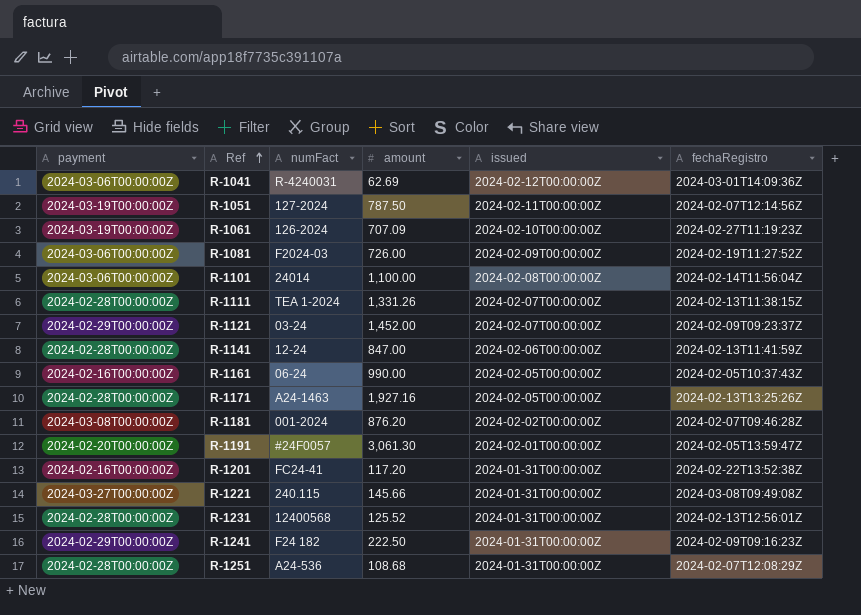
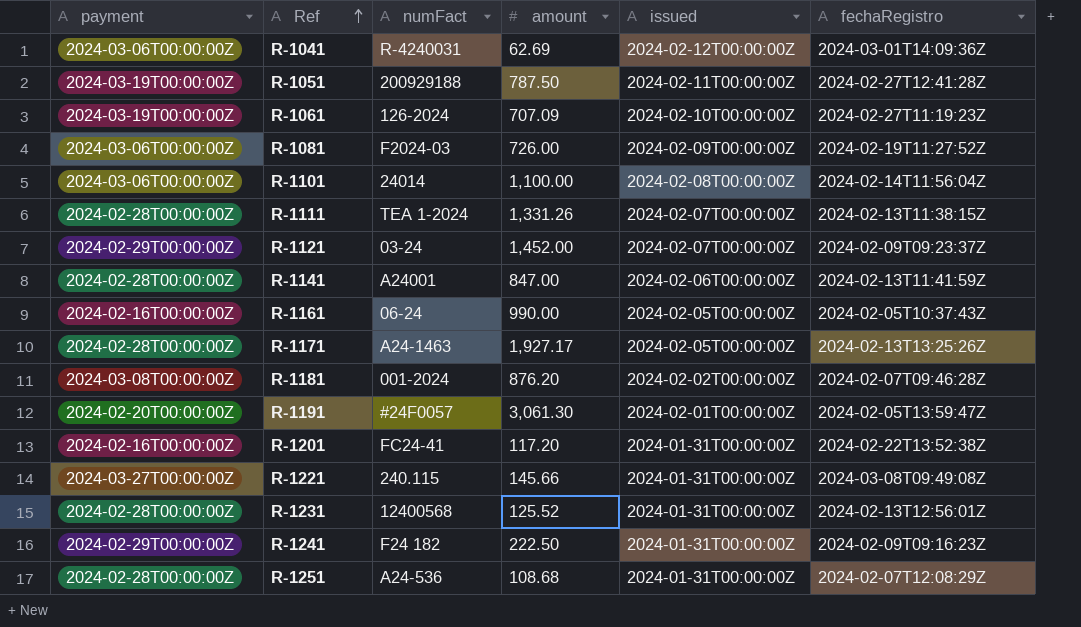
R-1051 | numFact: 127-2024 -> 200929188
R-1051 | fechaRegistro: 2024-02-07T12:14:56Z -> 2024-02-27T12:41:28Z
R-1141 | numFact: 12-24 -> A24001
R-1171 | amount: 1,927.16 -> 1,927.17

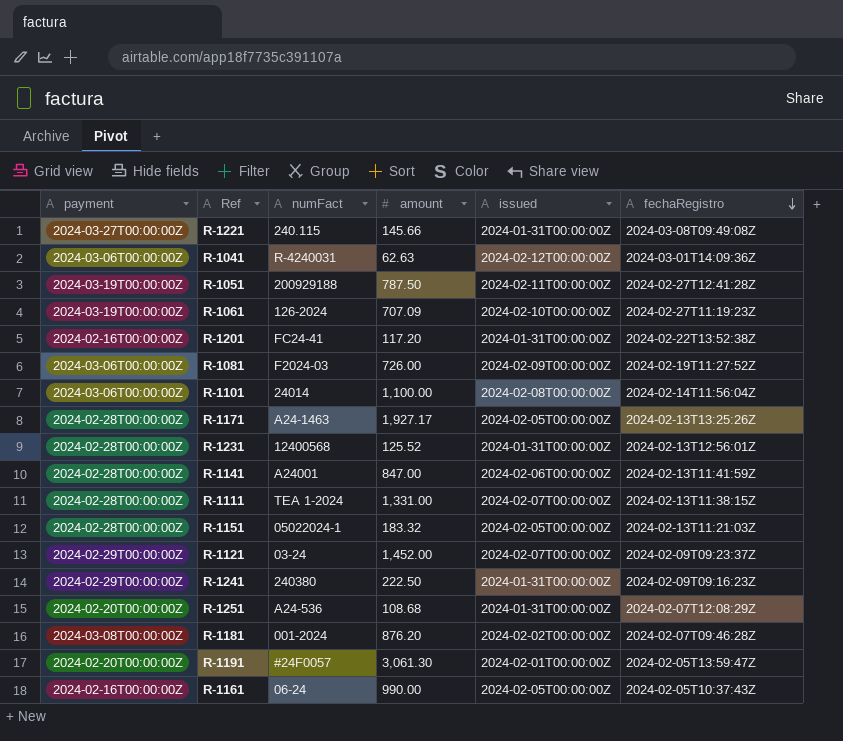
row order: Ref ascending -> fechaRegistro descending
R-1041 | amount: 62.69 -> 62.63
R-1111 | amount: 1,331.26 -> 1,331.00
row R-1151: none -> 2024-02-28T00:00:00Z | 05022024-1 | 183.32 | 2024-02-05T00:00:00Z | 2024-02-13T11:21:03Z
R-1241 | numFact: F24 182 -> 240380
R-1251 | payment: 2024-02-28T00:00:00Z -> 2024-02-20T00:00:00Z

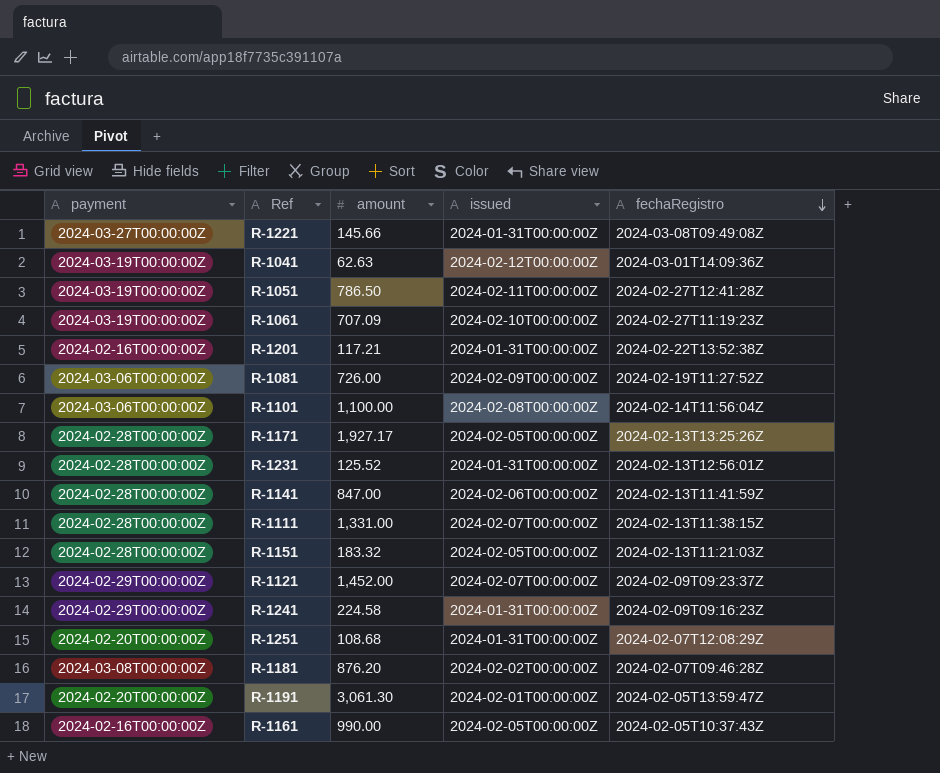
column numFact | position: 3 -> none
R-1041 | payment: 2024-03-06T00:00:00Z -> 2024-03-19T00:00:00Z
R-1051 | amount: 787.50 -> 786.50
R-1201 | amount: 117.20 -> 117.21
R-1241 | amount: 222.50 -> 224.58

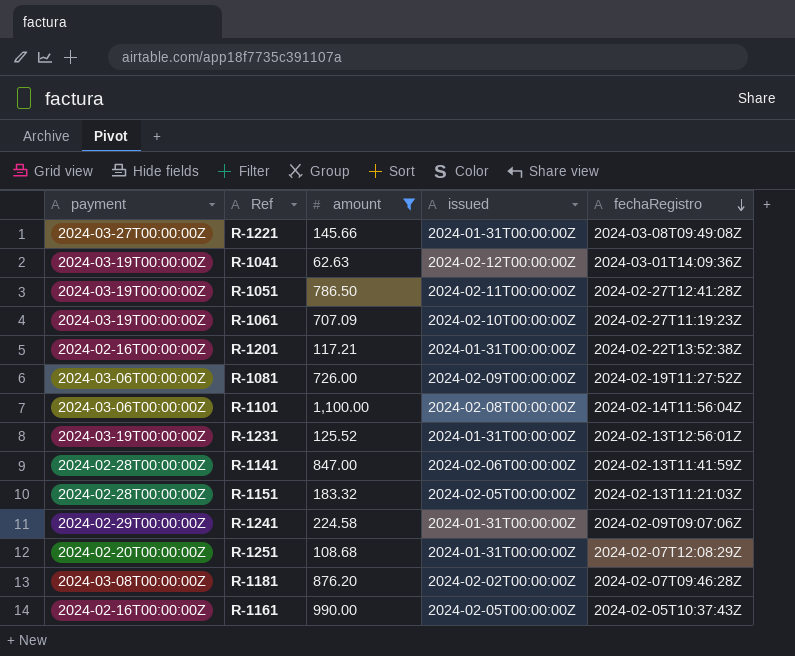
filter: none -> amount <= 1,100.00
R-1231 | payment: 2024-02-28T00:00:00Z -> 2024-03-19T00:00:00Z
R-1241 | fechaRegistro: 2024-02-09T09:16:23Z -> 2024-02-09T09:07:06Z

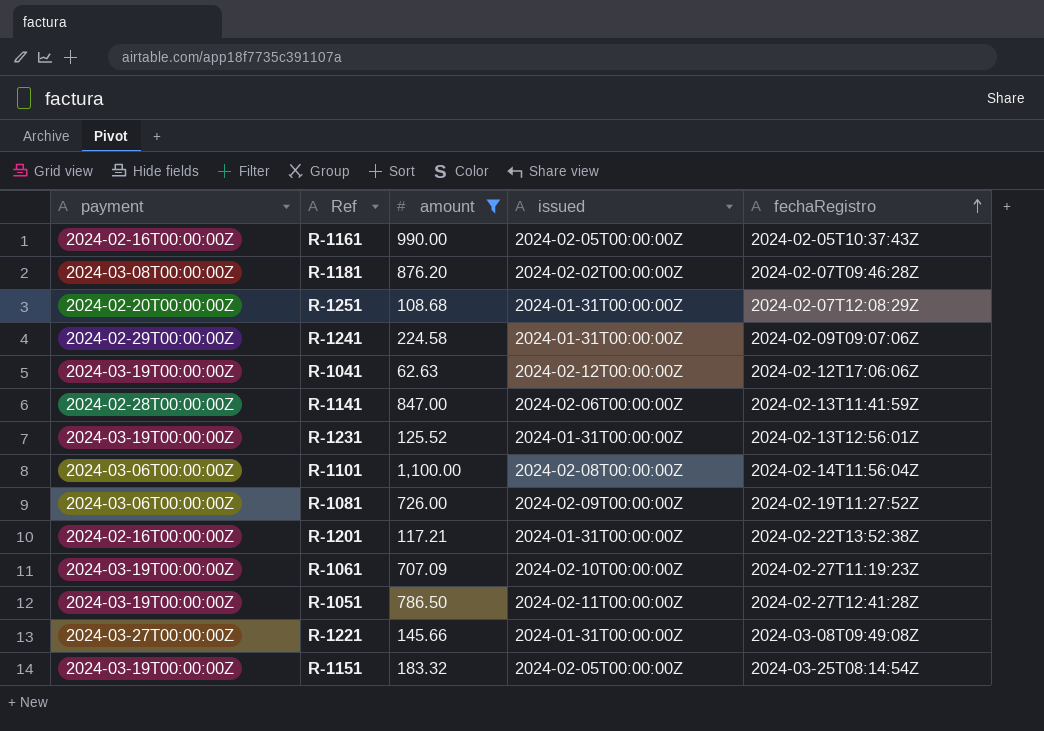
row order: fechaRegistro descending -> fechaRegistro ascending
R-1041 | fechaRegistro: 2024-03-01T14:09:36Z -> 2024-02-12T17:06:06Z
R-1151 | payment: 2024-02-28T00:00:00Z -> 2024-03-19T00:00:00Z
R-1151 | fechaRegistro: 2024-02-13T11:21:03Z -> 2024-03-25T08:14:54Z

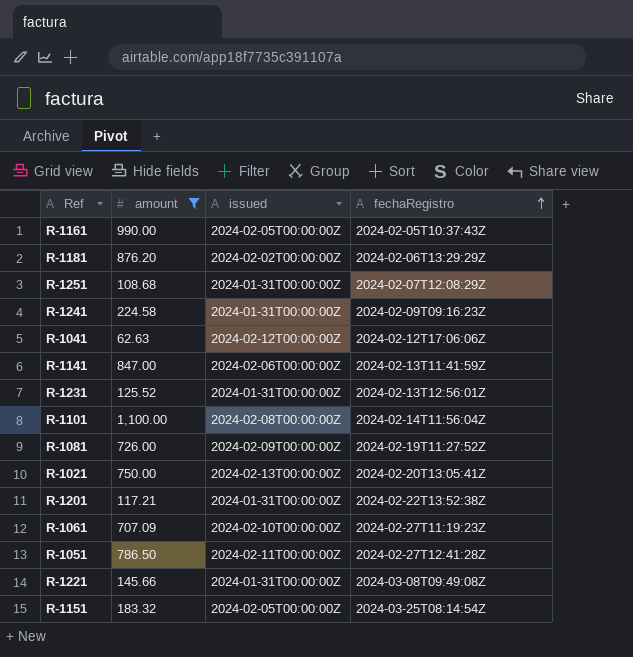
column payment | position: 1 -> none
R-1181 | fechaRegistro: 2024-02-07T09:46:28Z -> 2024-02-06T13:29:29Z
R-1241 | fechaRegistro: 2024-02-09T09:07:06Z -> 2024-02-09T09:16:23Z
row R-1021: none -> 750.00 | 2024-02-13T00:00:00Z | 2024-02-20T13:05:41Z

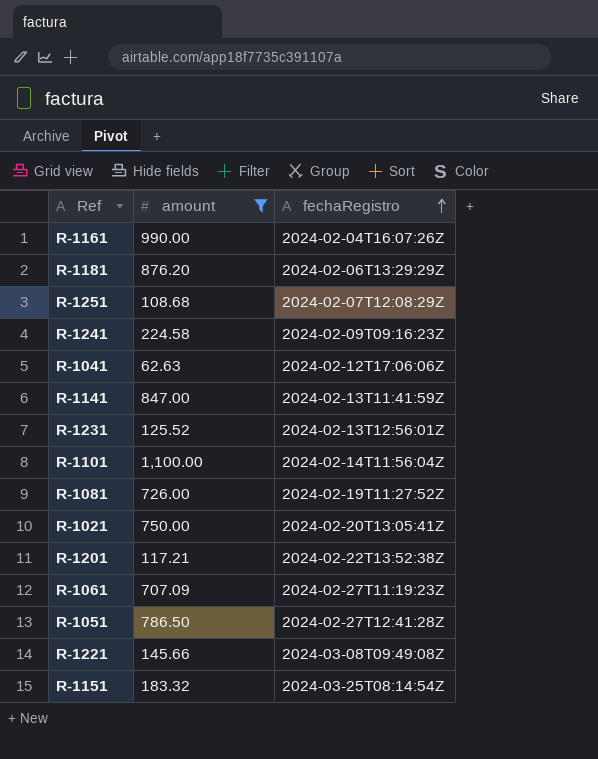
column issued | position: 3 -> none
R-1161 | fechaRegistro: 2024-02-05T10:37:43Z -> 2024-02-04T16:07:26Z

